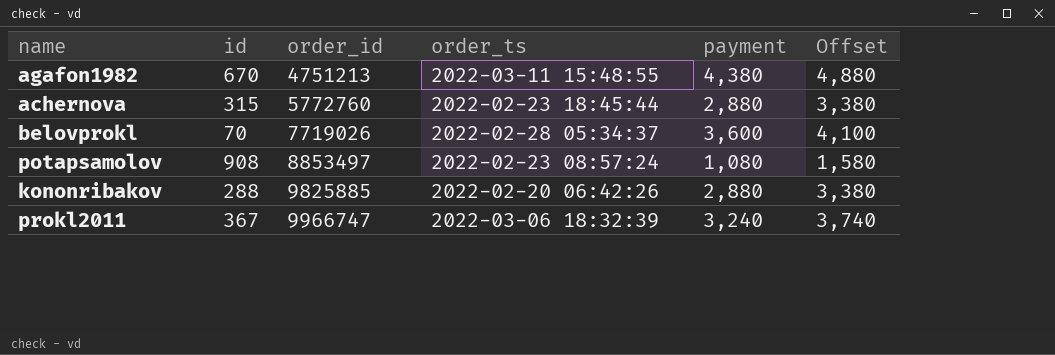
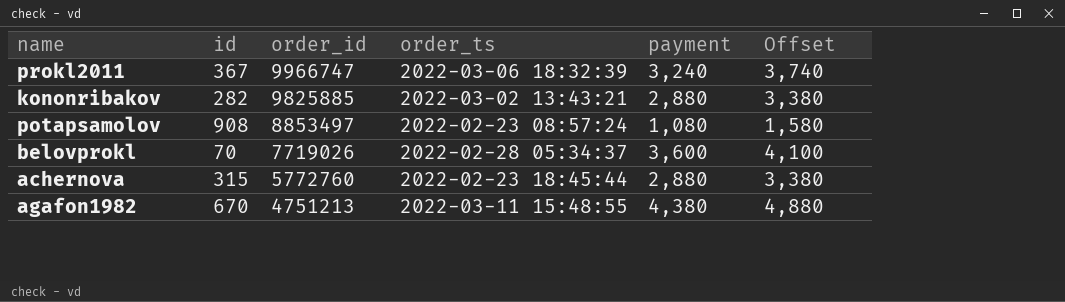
row order: order_id ascending -> order_id descending
kononribakov | id: 288 -> 282
kononribakov | order_ts: 2022-02-20 06:42:26 -> 2022-03-02 13:43:21

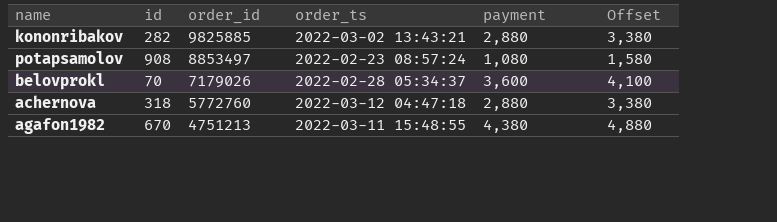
row prokl2011: 367 | 9966747 | 2022-03-06 18:32:39 | 3,240 | 3,740 -> none
belovprokl | order_id: 7719026 -> 7179026
achernova | id: 315 -> 318
achernova | order_ts: 2022-02-23 18:45:44 -> 2022-03-12 04:47:18

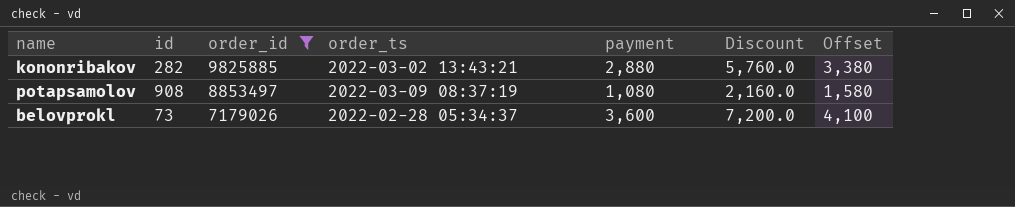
filter: none -> order_id >= 7179026
column Discount | formula: none -> [payment] * 2
potapsamolov | order_ts: 2022-02-23 08:57:24 -> 2022-03-09 08:37:19
belovprokl | id: 70 -> 73

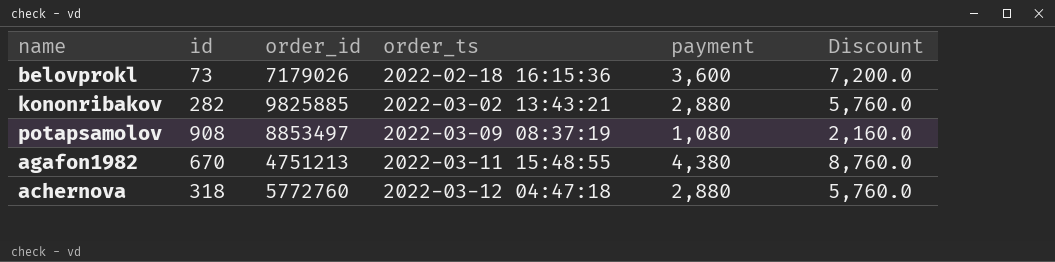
filter: order_id >= 7179026 -> none
row order: order_id descending -> order_ts ascending
column Offset | formula: [payment] + 500 -> none
belovprokl | order_ts: 2022-02-28 05:34:37 -> 2022-02-18 16:15:36

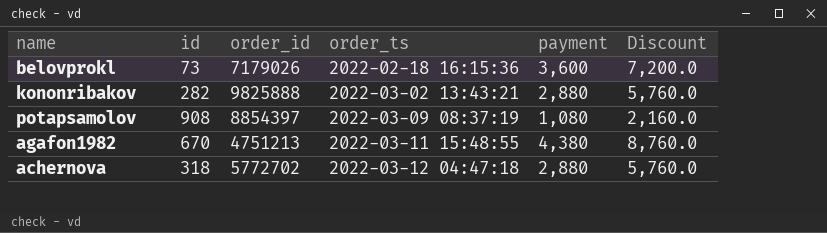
kononribakov | order_id: 9825885 -> 9825888
potapsamolov | order_id: 8853497 -> 8854397
achernova | order_id: 5772760 -> 5772702

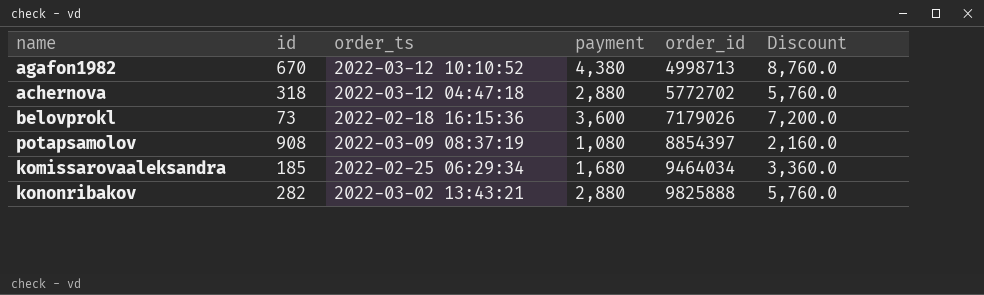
row order: order_ts ascending -> order_id ascending
column order_id | position: 3 -> 5
agafon1982 | order_ts: 2022-03-11 15:48:55 -> 2022-03-12 10:10:52
agafon1982 | order_id: 4751213 -> 4998713
row komissarovaaleksandra: none -> 185 | 2022-02-25 06:29:34 | 1,680 | 9464034 | 3,360.0

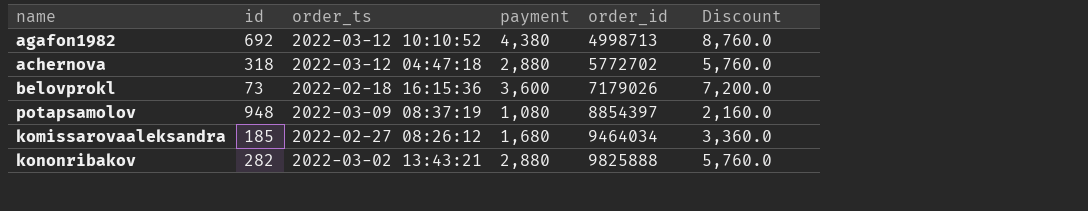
agafon1982 | id: 670 -> 692
potapsamolov | id: 908 -> 948
komissarovaaleksandra | order_ts: 2022-02-25 06:29:34 -> 2022-02-27 08:26:12

